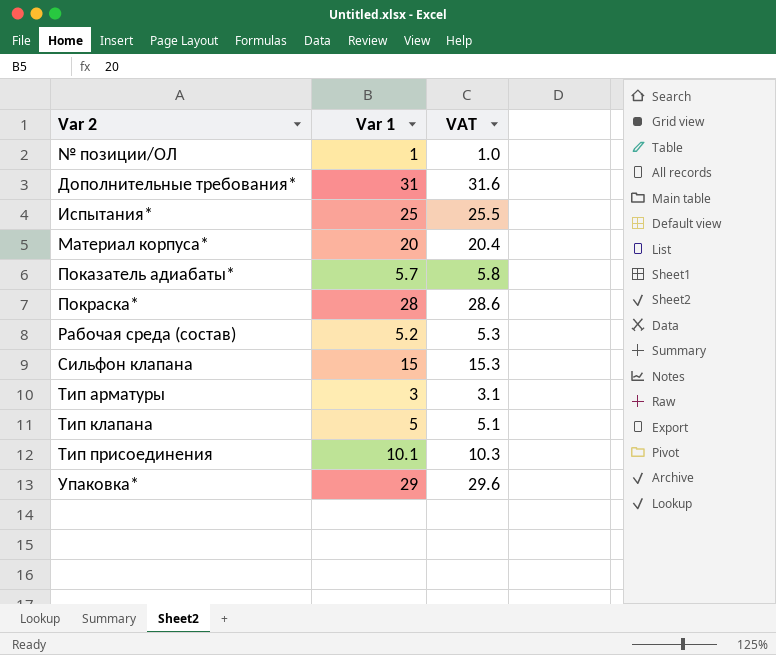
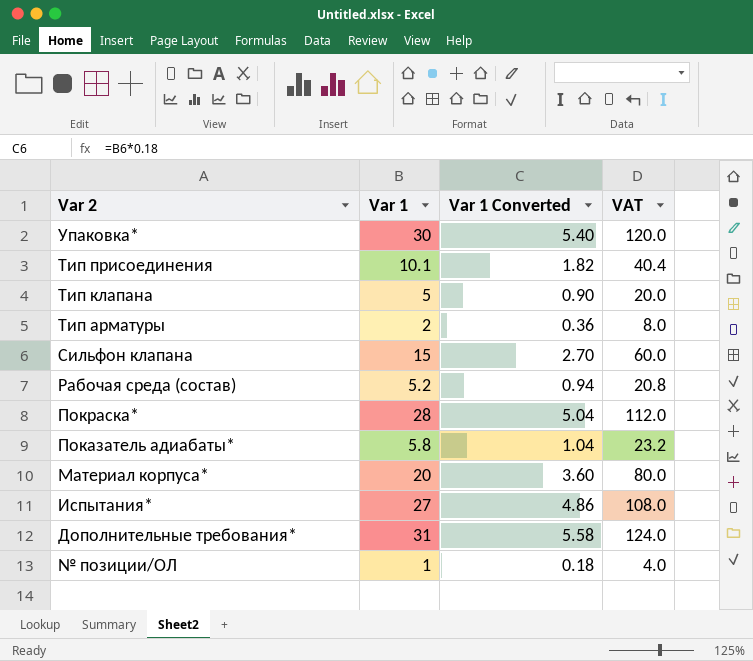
row order: Var 2 ascending -> Var 2 descending
column Var 1 Converted | formula: none -> [Var 1] * 0.18
column VAT | formula: [Var 1] * 1.02 -> [Var 1] * 4
Упаковка* | Var 1: 29 -> 30
Тип арматуры | Var 1: 3 -> 2
Показатель адиабаты* | Var 1: 5.7 -> 5.8
Испытания* | Var 1: 25 -> 27

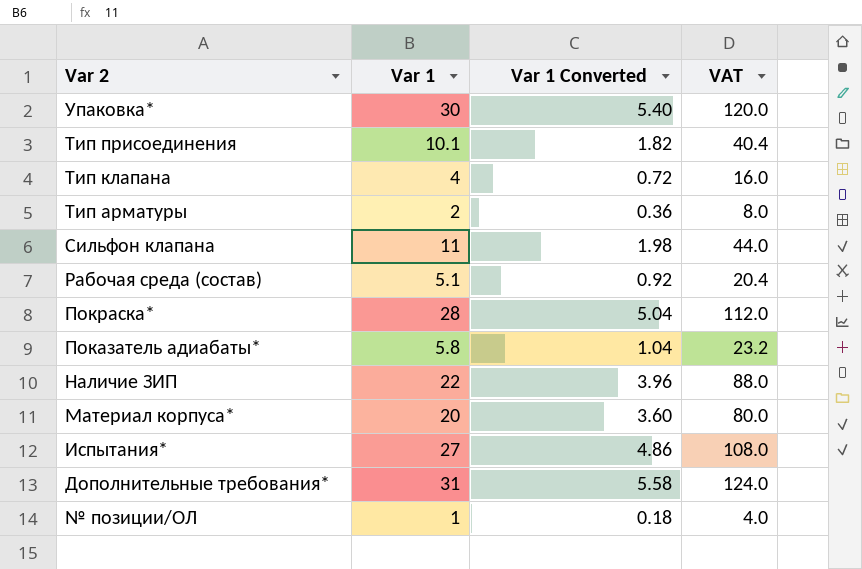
Тип клапана | Var 1: 5 -> 4
Тип клапана | Var 1 Converted: 0.90 -> 0.72
Тип клапана | VAT: 20.0 -> 16.0
Сильфон клапана | Var 1: 15 -> 11
Сильфон клапана | Var 1 Converted: 2.70 -> 1.98
Сильфон клапана | VAT: 60.0 -> 44.0
Рабочая среда (состав) | Var 1: 5.2 -> 5.1
Рабочая среда (состав) | Var 1 Converted: 0.94 -> 0.92
Рабочая среда (состав) | VAT: 20.8 -> 20.4
row Наличие ЗИП: none -> 22 | 3.96 | 88.0

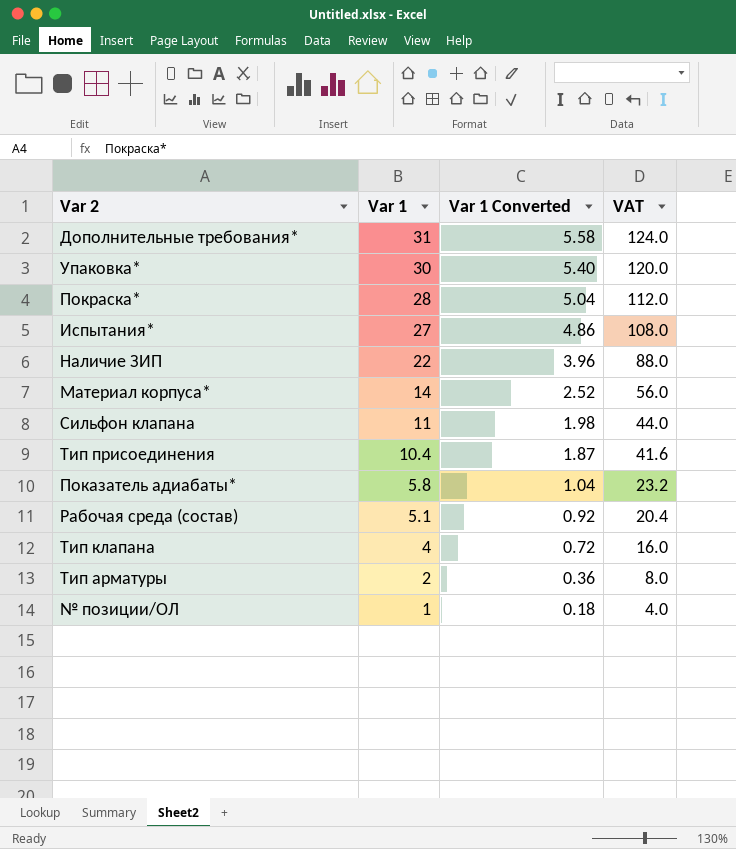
row order: Var 2 descending -> Var 1 descending
Материал корпуса* | Var 1: 20 -> 14
Материал корпуса* | Var 1 Converted: 3.60 -> 2.52
Материал корпуса* | VAT: 80.0 -> 56.0
Тип присоединения | Var 1: 10.1 -> 10.4
Тип присоединения | Var 1 Converted: 1.82 -> 1.87
Тип присоединения | VAT: 40.4 -> 41.6

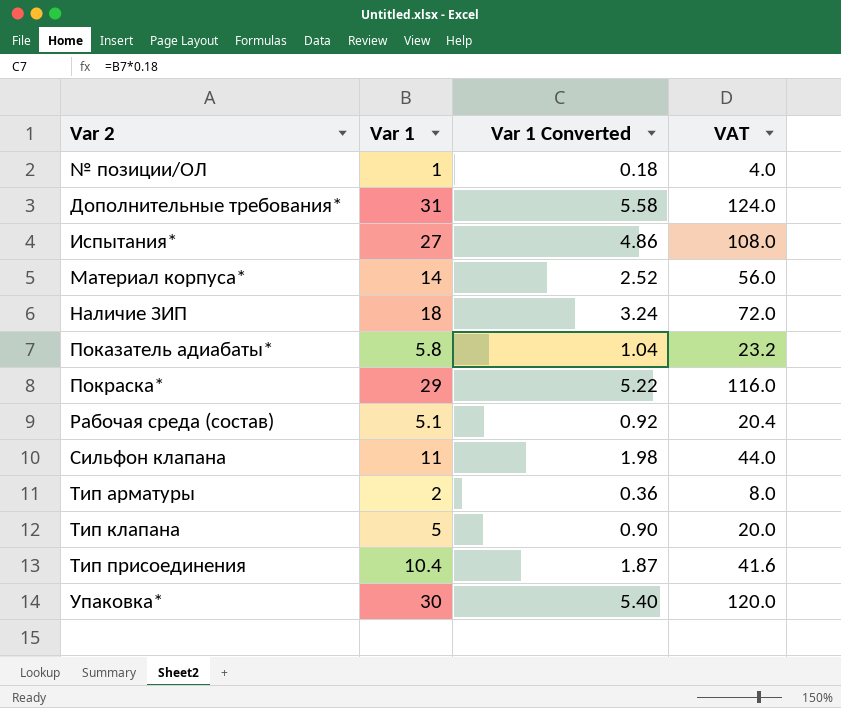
row order: Var 1 descending -> Var 2 ascending
Наличие ЗИП | Var 1: 22 -> 18
Наличие ЗИП | Var 1 Converted: 3.96 -> 3.24
Наличие ЗИП | VAT: 88.0 -> 72.0
Покраска* | Var 1: 28 -> 29
Покраска* | Var 1 Converted: 5.04 -> 5.22
Покраска* | VAT: 112.0 -> 116.0
Тип клапана | Var 1: 4 -> 5
Тип клапана | Var 1 Converted: 0.72 -> 0.90
Тип клапана | VAT: 16.0 -> 20.0

